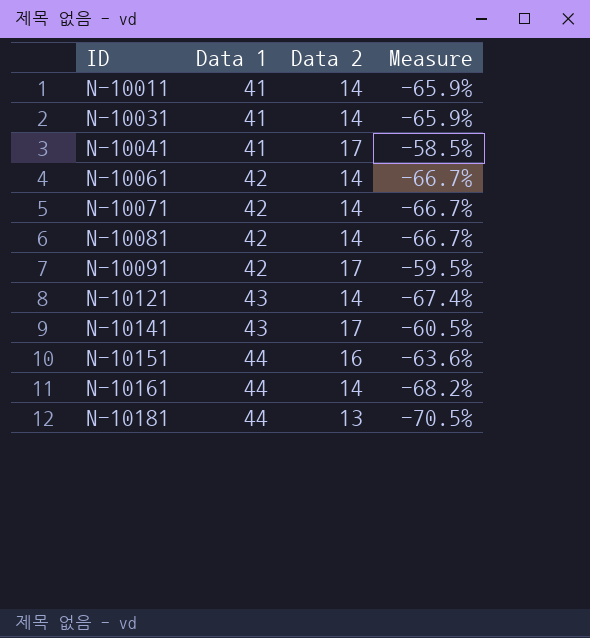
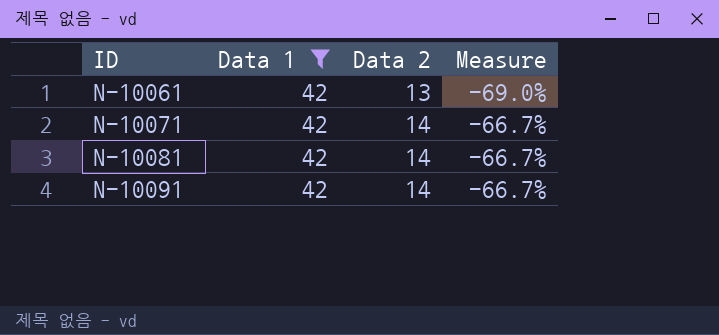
filter: none -> Data 1 = 42
N-10061 | Data 2: 14 -> 13
N-10061 | Measure: -66.7% -> -69.0%
N-10091 | Data 2: 17 -> 14
N-10091 | Measure: -59.5% -> -66.7%

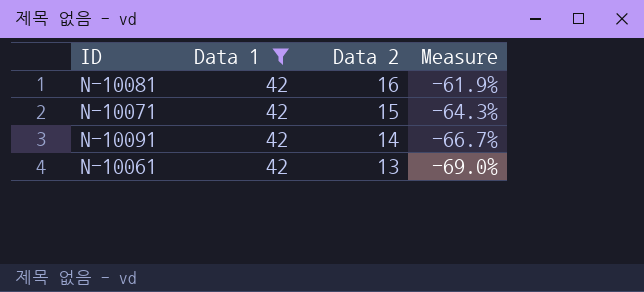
row order: ID ascending -> Data 2 descending
N-10081 | Data 2: 14 -> 16
N-10081 | Measure: -66.7% -> -61.9%
N-10071 | Data 2: 14 -> 15
N-10071 | Measure: -66.7% -> -64.3%

